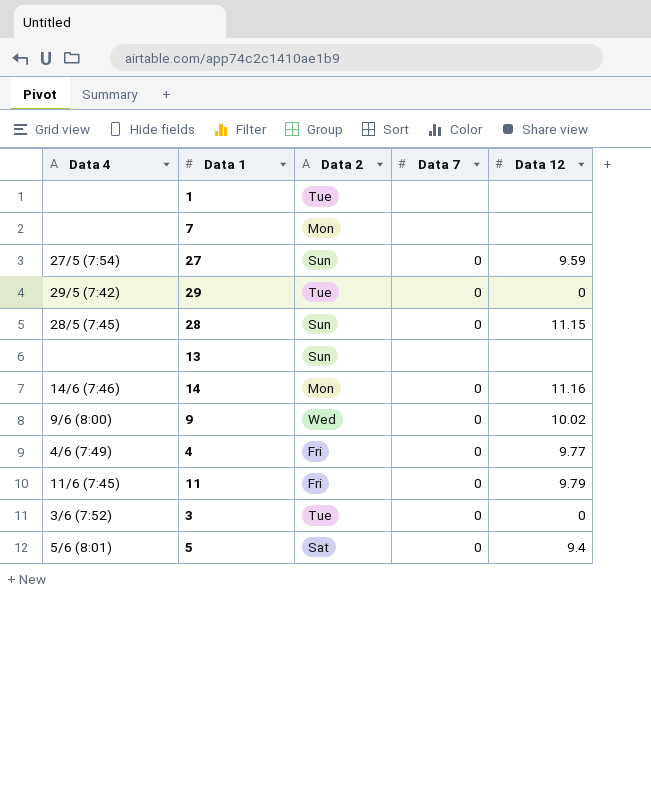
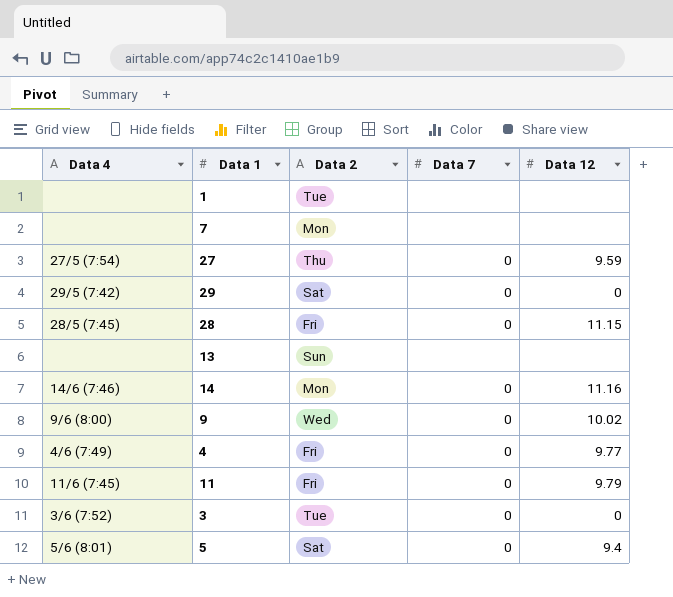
27 | Data 2: Sun -> Thu
29 | Data 2: Tue -> Sat
28 | Data 2: Sun -> Fri

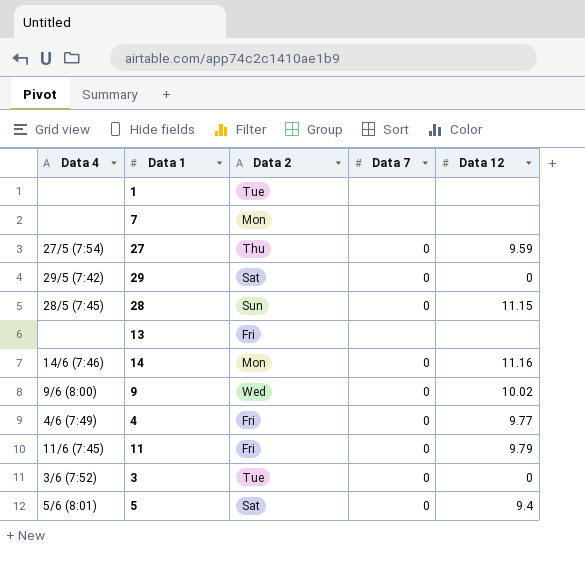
28 | Data 2: Fri -> Sun
13 | Data 2: Sun -> Fri

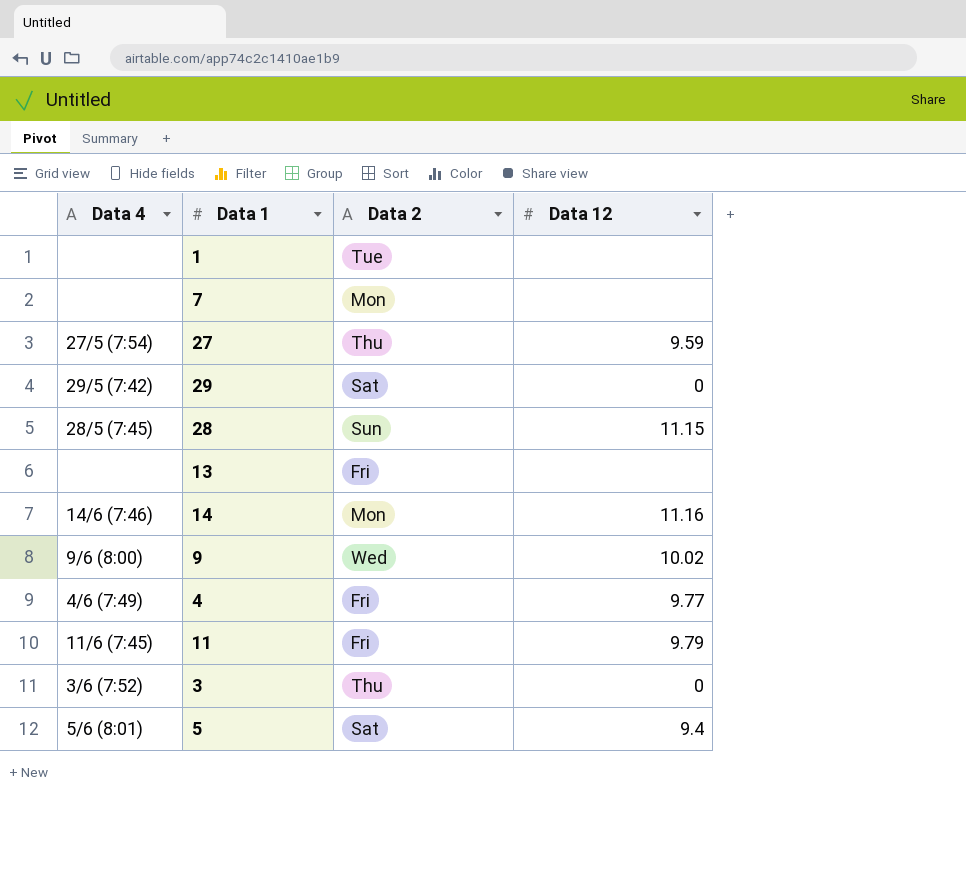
column Data 7 | position: 4 -> none
3 | Data 2: Tue -> Thu

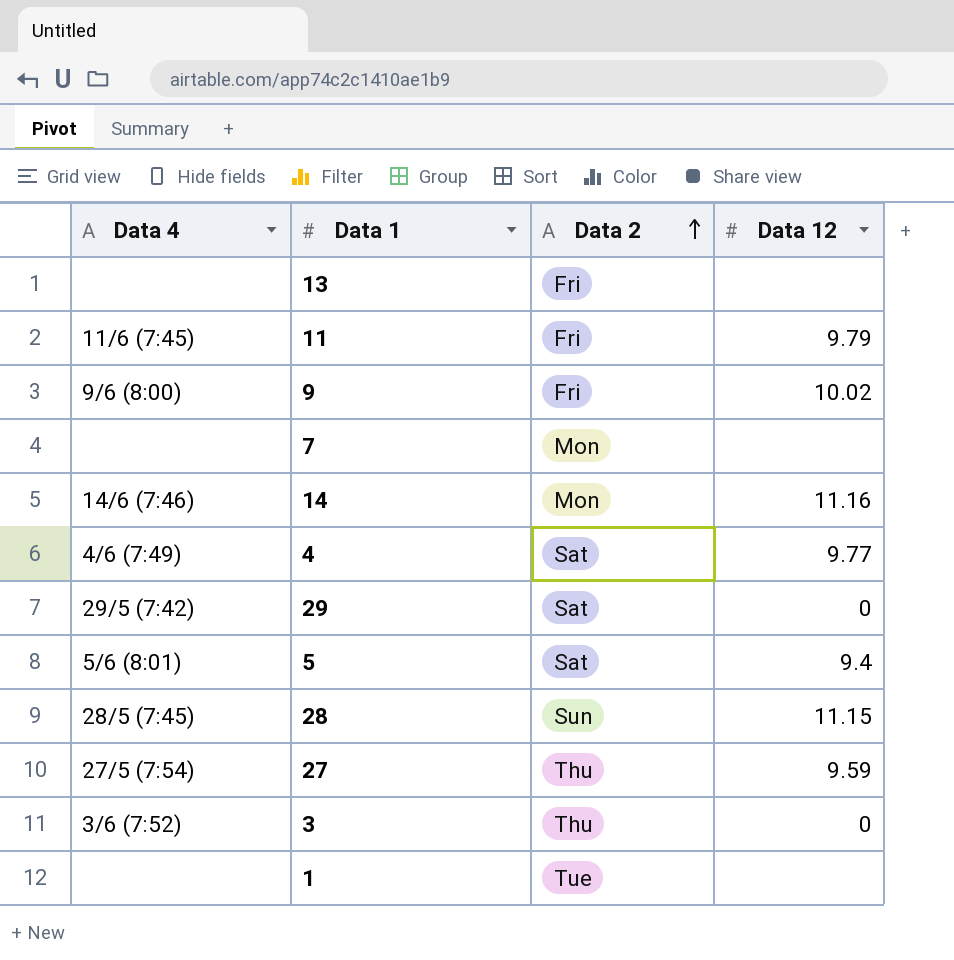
row order: none -> Data 2 ascending
9 | Data 2: Wed -> Fri
4 | Data 2: Fri -> Sat

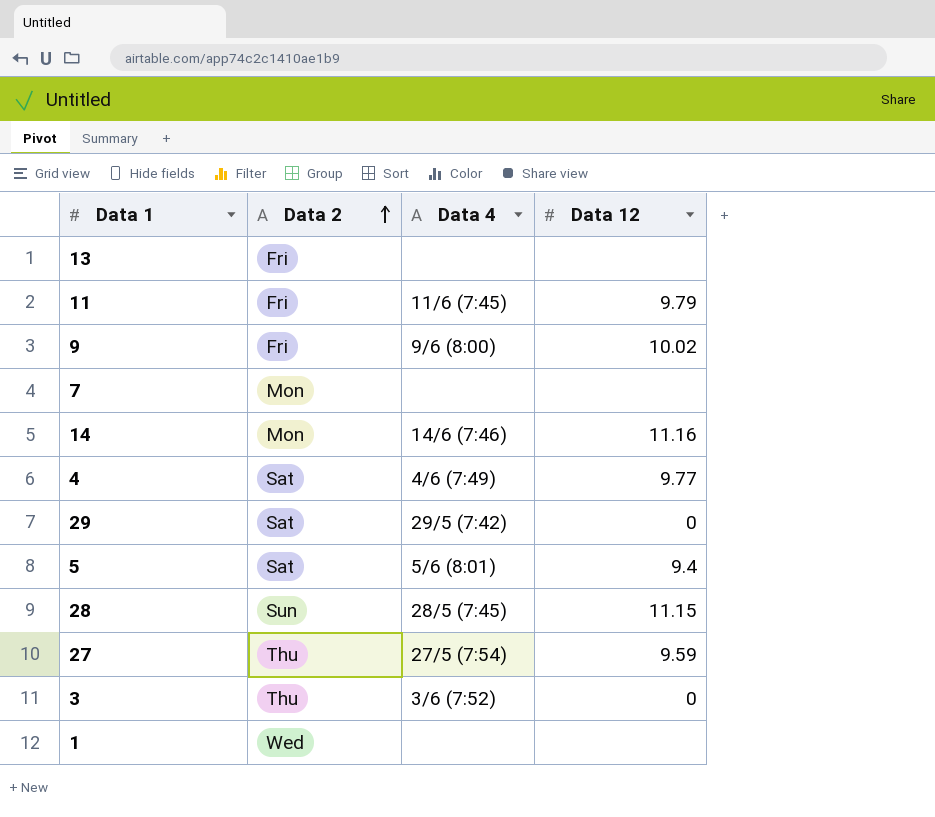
column Data 4 | position: 1 -> 3
1 | Data 2: Tue -> Wed

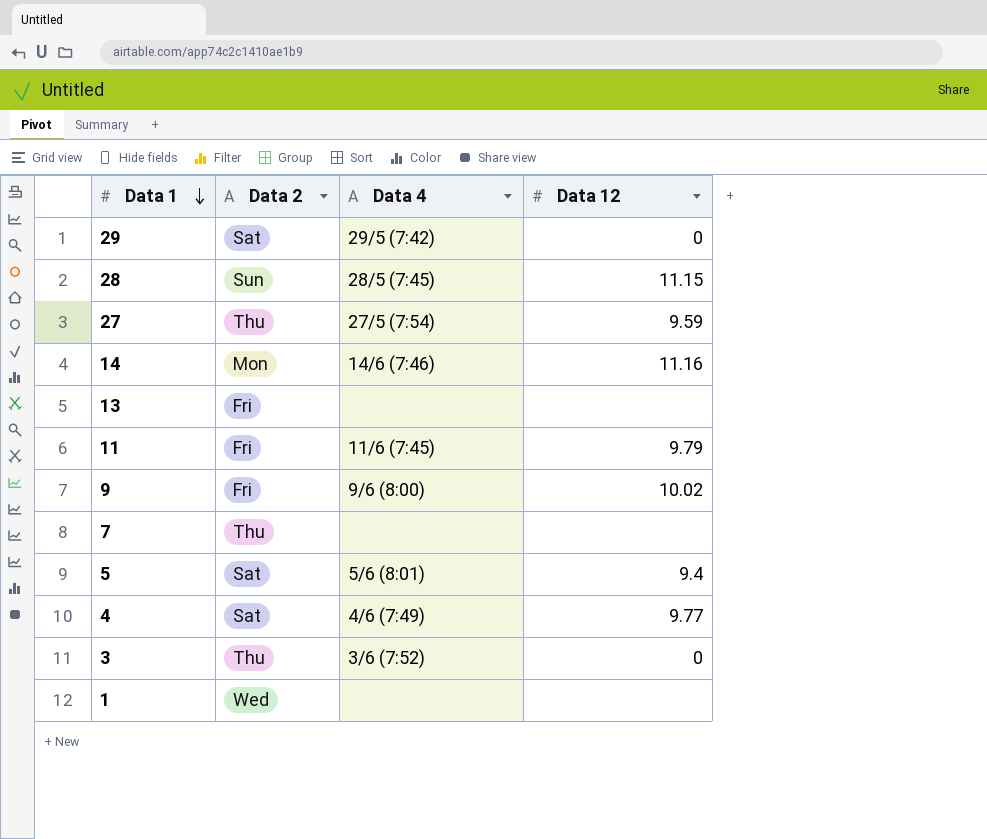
row order: Data 2 ascending -> Data 1 descending
7 | Data 2: Mon -> Thu

